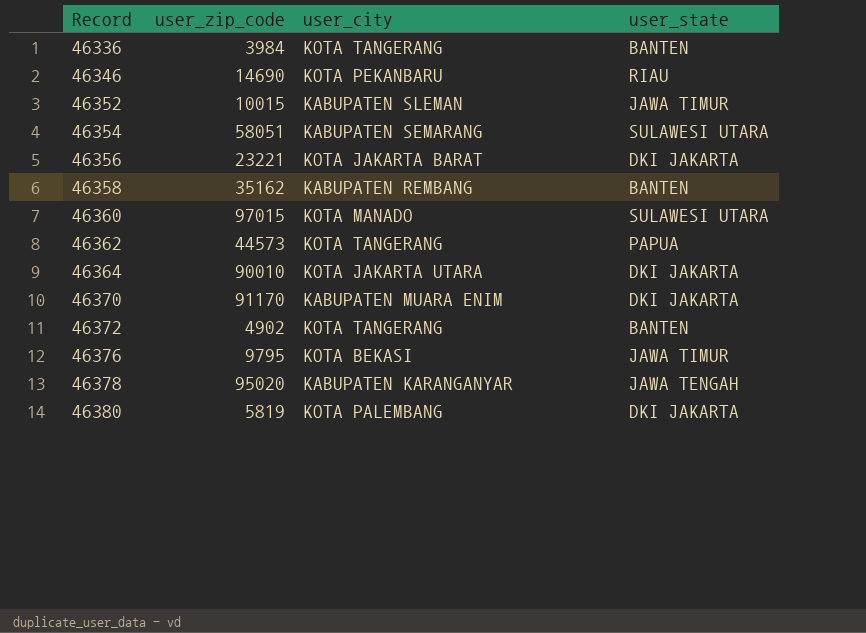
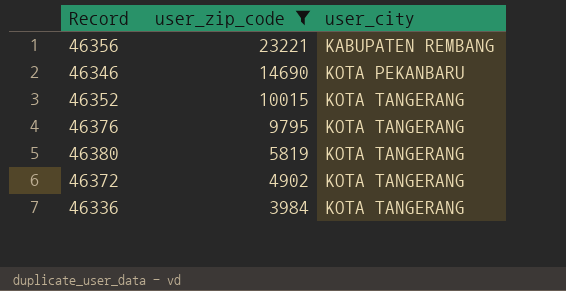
filter: none -> user_zip_code <= 23221
row order: Record ascending -> user_zip_code descending
column user_state | position: 4 -> none
46356 | user_city: KOTA JAKARTA BARAT -> KABUPATEN REMBANG
46352 | user_city: KABUPATEN SLEMAN -> KOTA TANGERANG
46376 | user_city: KOTA BEKASI -> KOTA TANGERANG
46380 | user_city: KOTA PALEMBANG -> KOTA TANGERANG

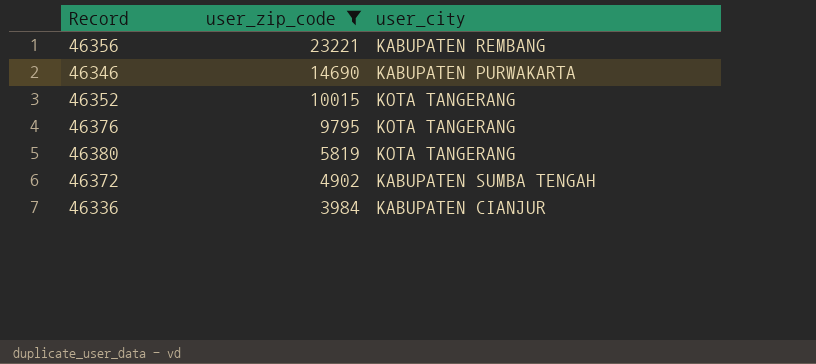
46346 | user_city: KOTA PEKANBARU -> KABUPATEN PURWAKARTA
46372 | user_city: KOTA TANGERANG -> KABUPATEN SUMBA TENGAH
46336 | user_city: KOTA TANGERANG -> KABUPATEN CIANJUR

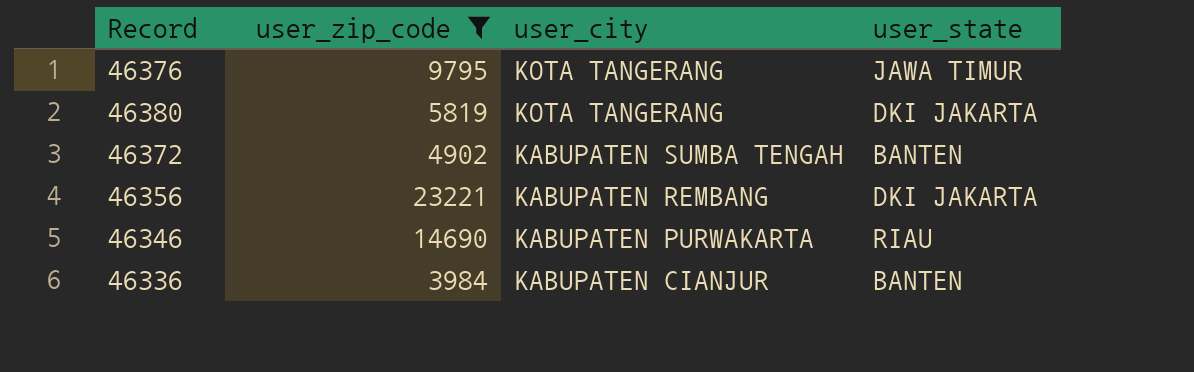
row order: user_zip_code descending -> user_city descending
column user_state | position: none -> 4
row 46352: 10015 | KOTA TANGERANG -> none

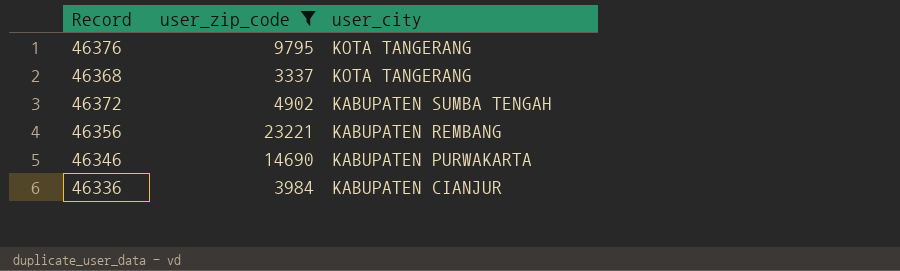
column user_state | position: 4 -> none
row 46380: 5819 | KOTA TANGERANG | DKI JAKARTA -> none
row 46368: none -> 3337 | KOTA TANGERANG

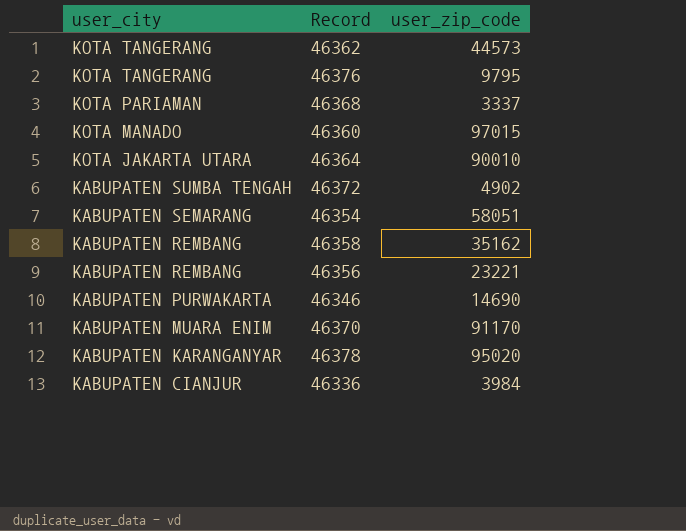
filter: user_zip_code <= 23221 -> none
column user_city | position: 3 -> 1
46368 | user_city: KOTA TANGERANG -> KOTA PARIAMAN

